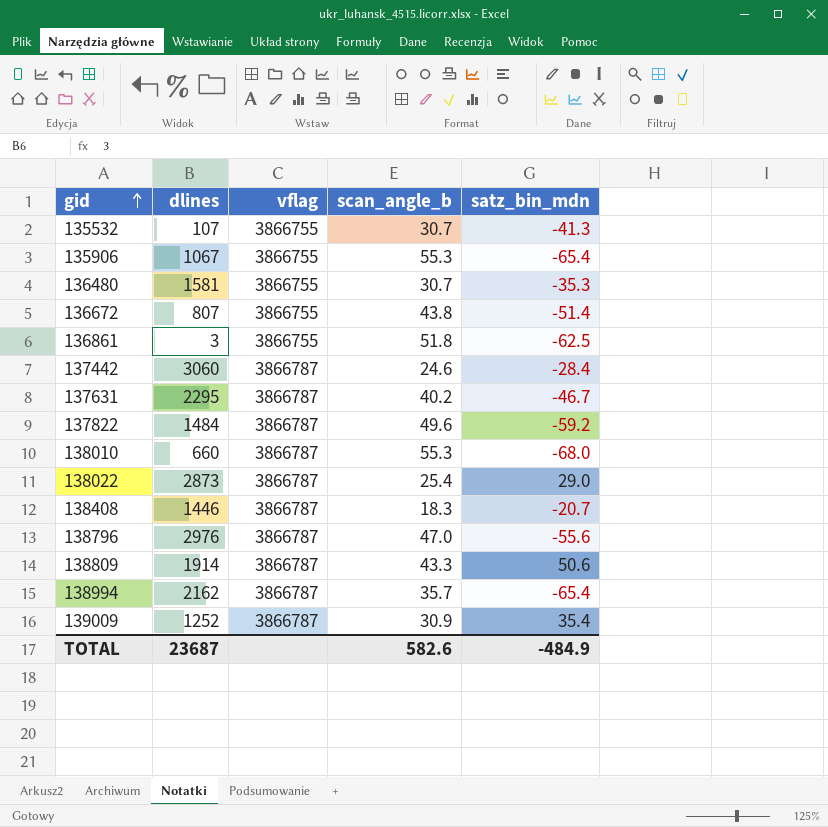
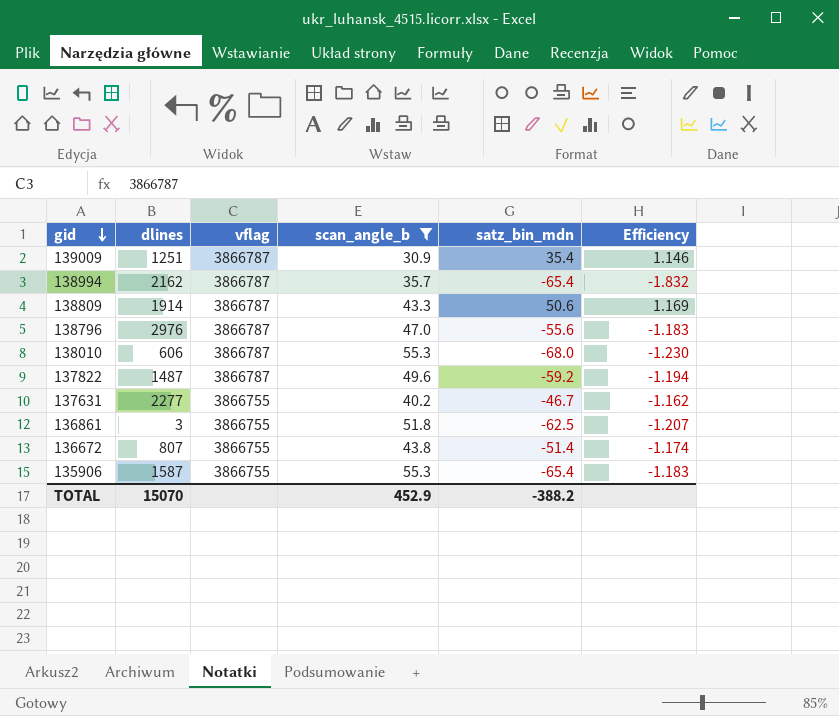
filter: none -> scan_angle_b >= 30.9
row order: gid ascending -> gid descending
column Efficiency | formula: none -> [satz_bin_mdn] / [scan_angle_b]
139009 | dlines: 1252 -> 1251
138010 | dlines: 660 -> 606
137822 | dlines: 1484 -> 1487
137631 | dlines: 2295 -> 2277
137631 | vflag: 3866787 -> 3866755
135906 | dlines: 1067 -> 1587
TOTAL | dlines: 23687 -> 15070
TOTAL | scan_angle_b: 582.6 -> 452.9
TOTAL | satz_bin_mdn: -484.9 -> -388.2

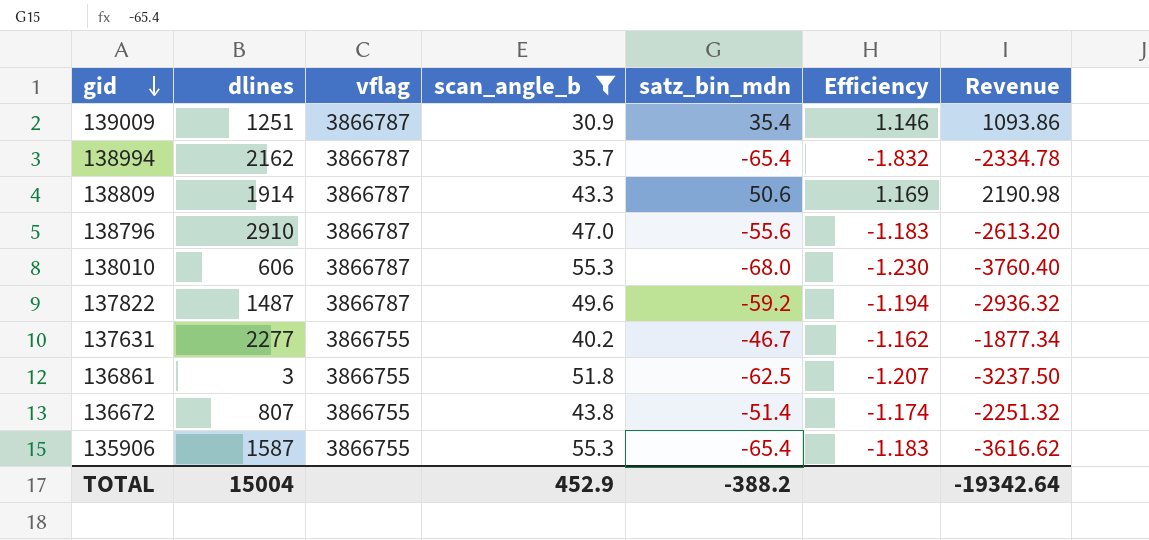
column Revenue | formula: none -> [scan_angle_b] * [satz_bin_mdn]
138796 | dlines: 2976 -> 2910
TOTAL | dlines: 15070 -> 15004

